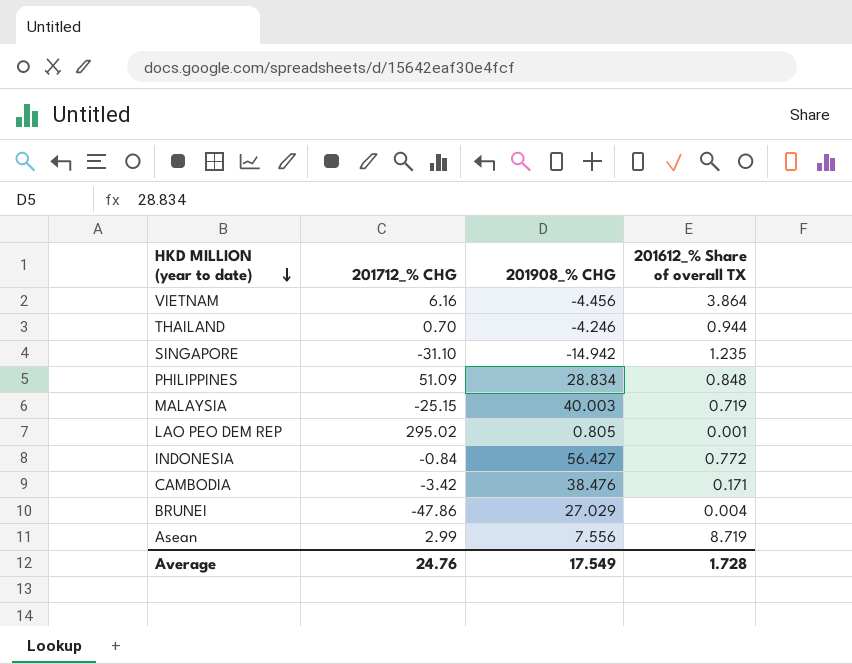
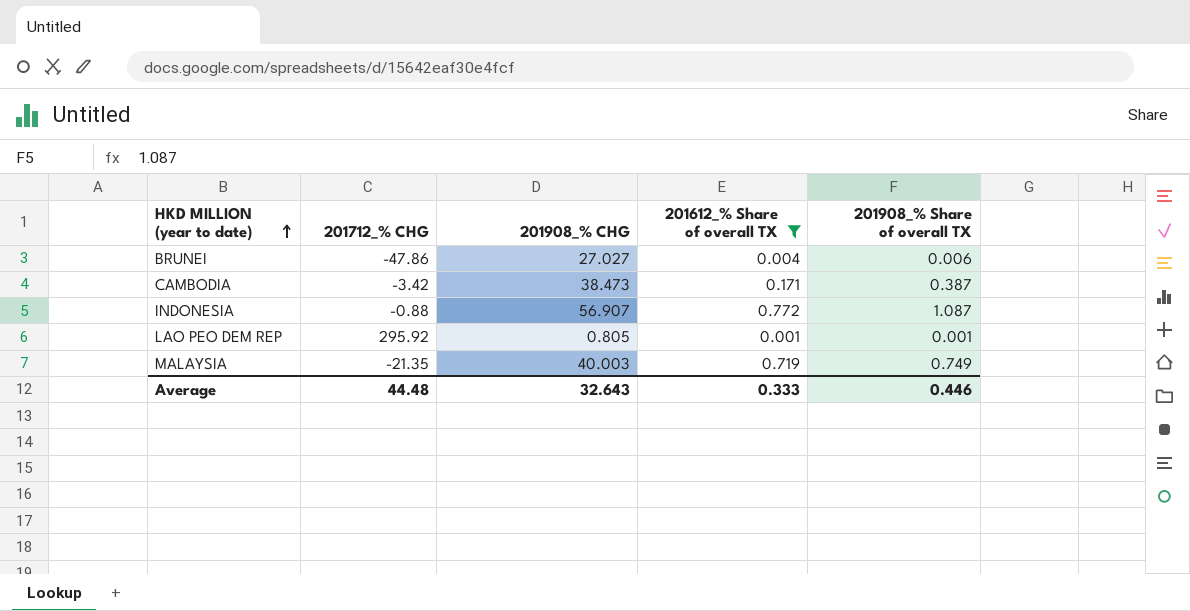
filter: none -> 201612_% Share of overall TX <= 0.772
row order: HKD MILLION (year to date) descending -> HKD MILLION (year to date) ascending
column 201908_% Share of overall TX | position: none -> 5
BRUNEI | 201908_% CHG: 27.029 -> 27.027
CAMBODIA | 201908_% CHG: 38.476 -> 38.473
INDONESIA | 201712_% CHG: -0.84 -> -0.88
INDONESIA | 201908_% CHG: 56.427 -> 56.907
LAO PEO DEM REP | 201712_% CHG: 295.02 -> 295.92
MALAYSIA | 201712_% CHG: -25.15 -> -21.35
Average | 201712_% CHG: 24.76 -> 44.48
Average | 201908_% CHG: 17.549 -> 32.643
Average | 201612_% Share of overall TX: 1.728 -> 0.333

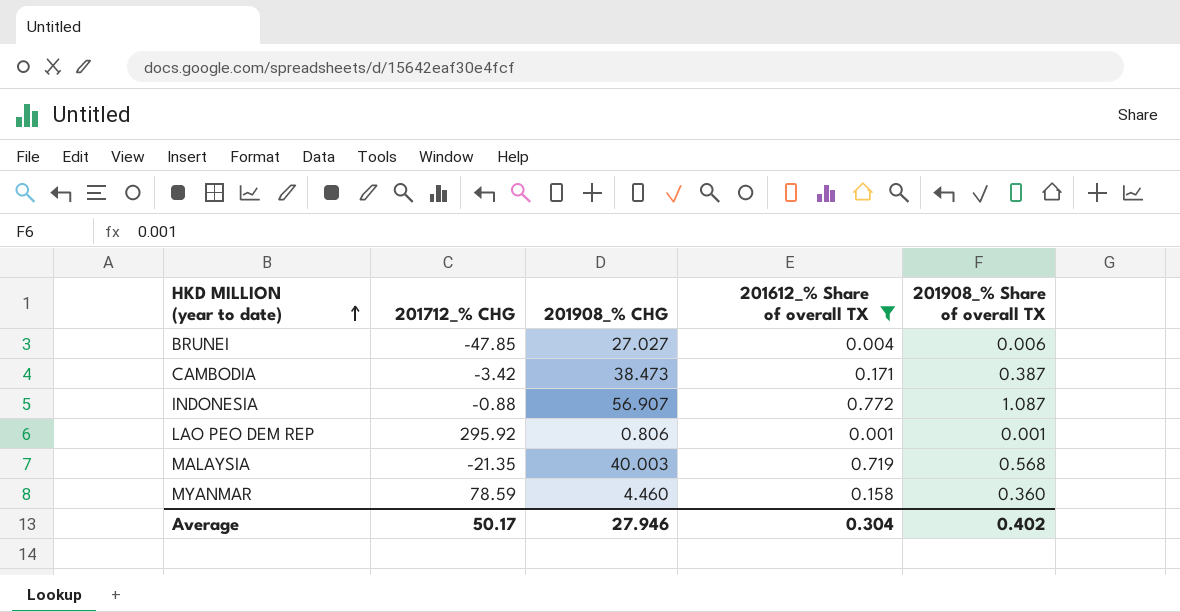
BRUNEI | 201712_% CHG: -47.86 -> -47.85
LAO PEO DEM REP | 201908_% CHG: 0.805 -> 0.806
MALAYSIA | 201908_% Share of overall TX: 0.749 -> 0.568
row MYANMAR: none -> 78.59 | 4.460 | 0.158 | 0.360
Average | 201712_% CHG: 44.48 -> 50.17
Average | 201908_% CHG: 32.643 -> 27.946
Average | 201612_% Share of overall TX: 0.333 -> 0.304
Average | 201908_% Share of overall TX: 0.446 -> 0.402

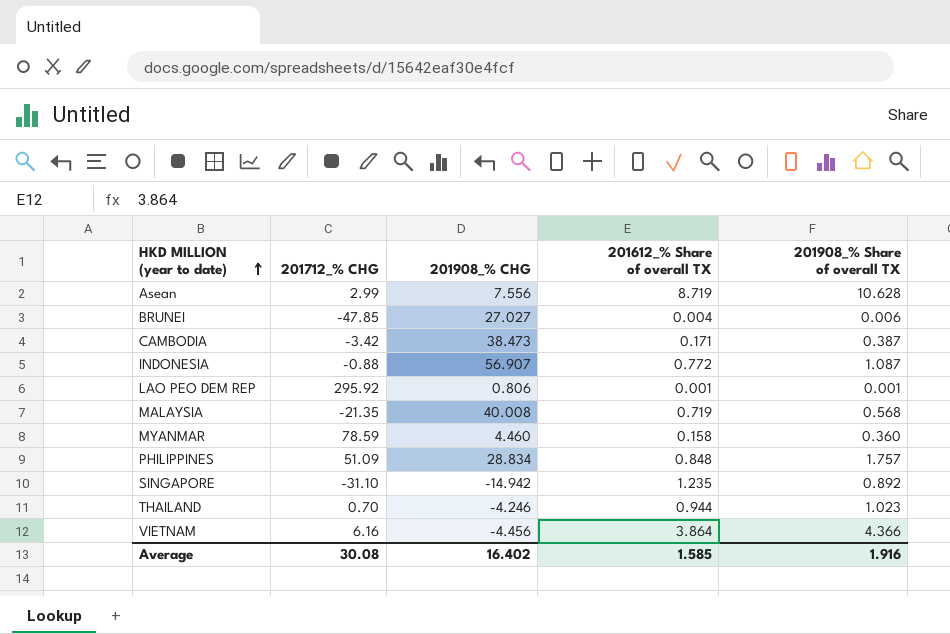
filter: 201612_% Share of overall TX <= 0.772 -> none
MALAYSIA | 201908_% CHG: 40.003 -> 40.008
Average | 201712_% CHG: 50.17 -> 30.08
Average | 201908_% CHG: 27.946 -> 16.402
Average | 201612_% Share of overall TX: 0.304 -> 1.585
Average | 201908_% Share of overall TX: 0.402 -> 1.916

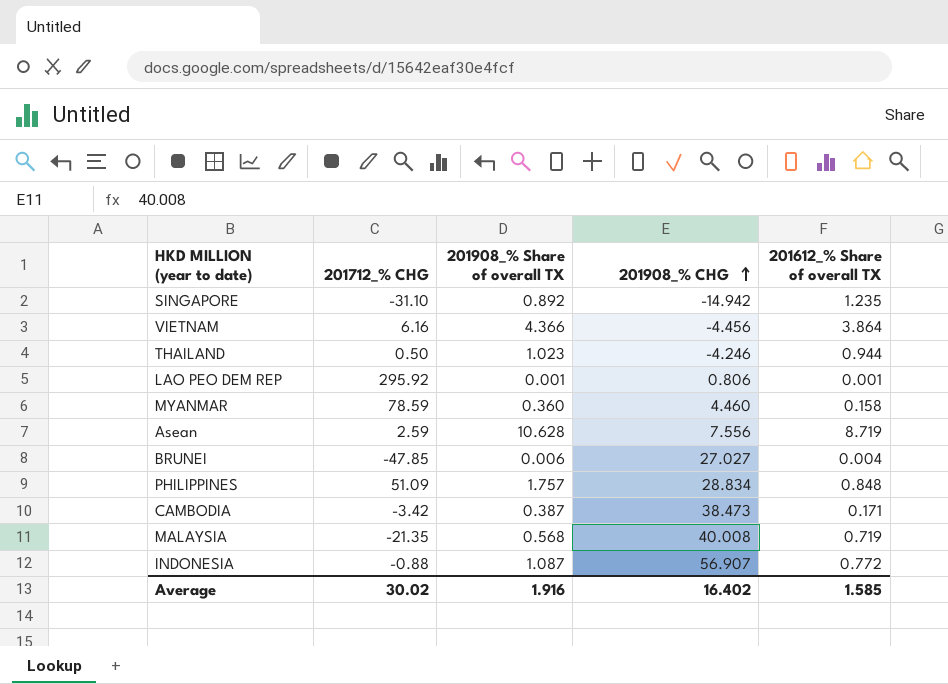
row order: HKD MILLION (year to date) ascending -> 201908_% CHG ascending
column 201908_% Share of overall TX | position: 5 -> 3
THAILAND | 201712_% CHG: 0.70 -> 0.50
Asean | 201712_% CHG: 2.99 -> 2.59
Average | 201712_% CHG: 30.08 -> 30.02

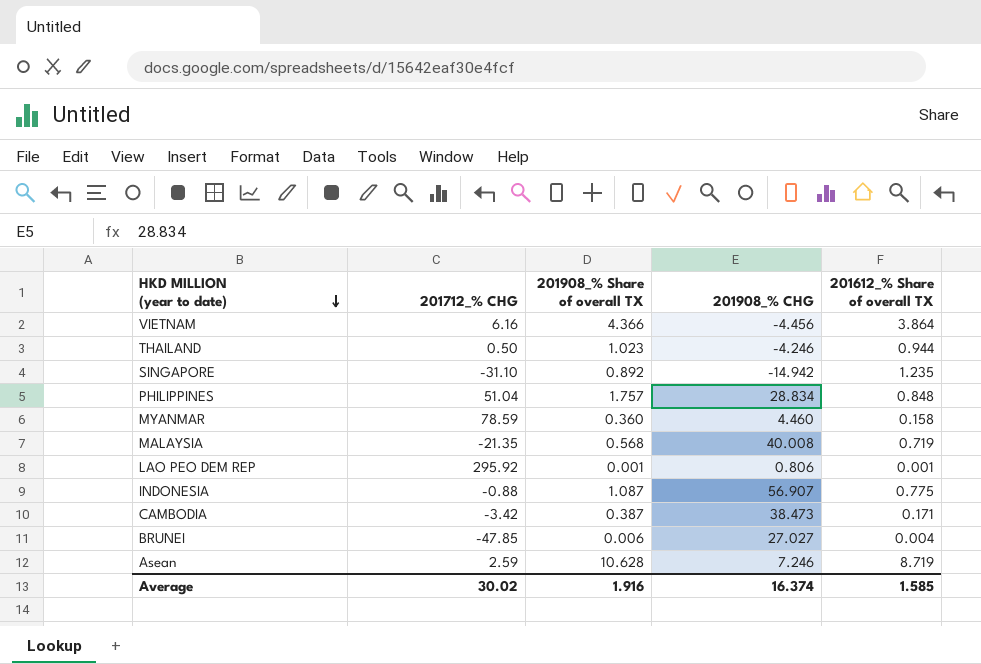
row order: 201908_% CHG ascending -> HKD MILLION (year to date) descending
PHILIPPINES | 201712_% CHG: 51.09 -> 51.04
INDONESIA | 201612_% Share of overall TX: 0.772 -> 0.775
Asean | 201908_% CHG: 7.556 -> 7.246
Average | 201908_% CHG: 16.402 -> 16.374

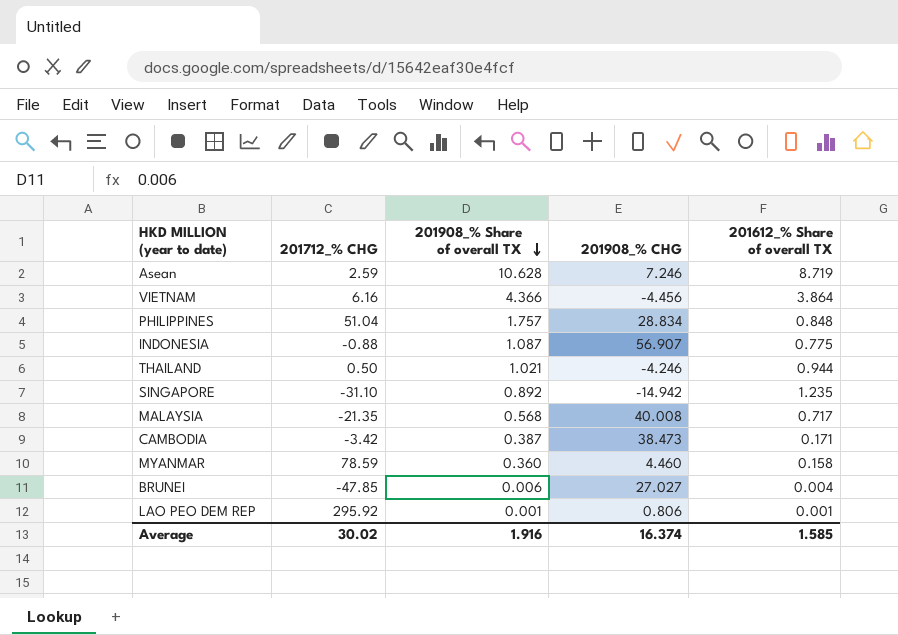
row order: HKD MILLION (year to date) descending -> 201908_% Share of overall TX descending
THAILAND | 201908_% Share of overall TX: 1.023 -> 1.021
MALAYSIA | 201612_% Share of overall TX: 0.719 -> 0.717

